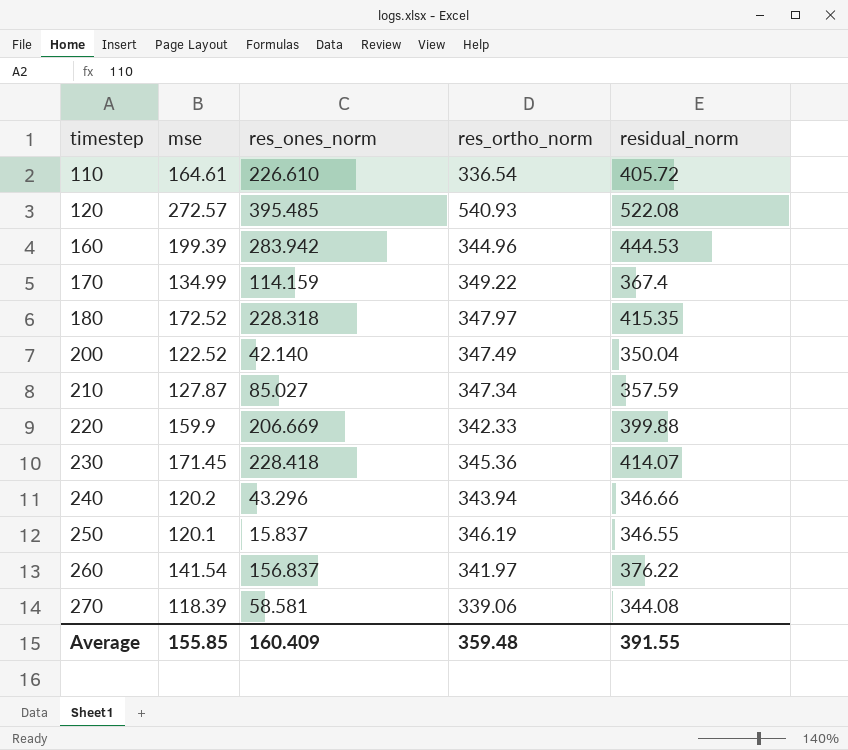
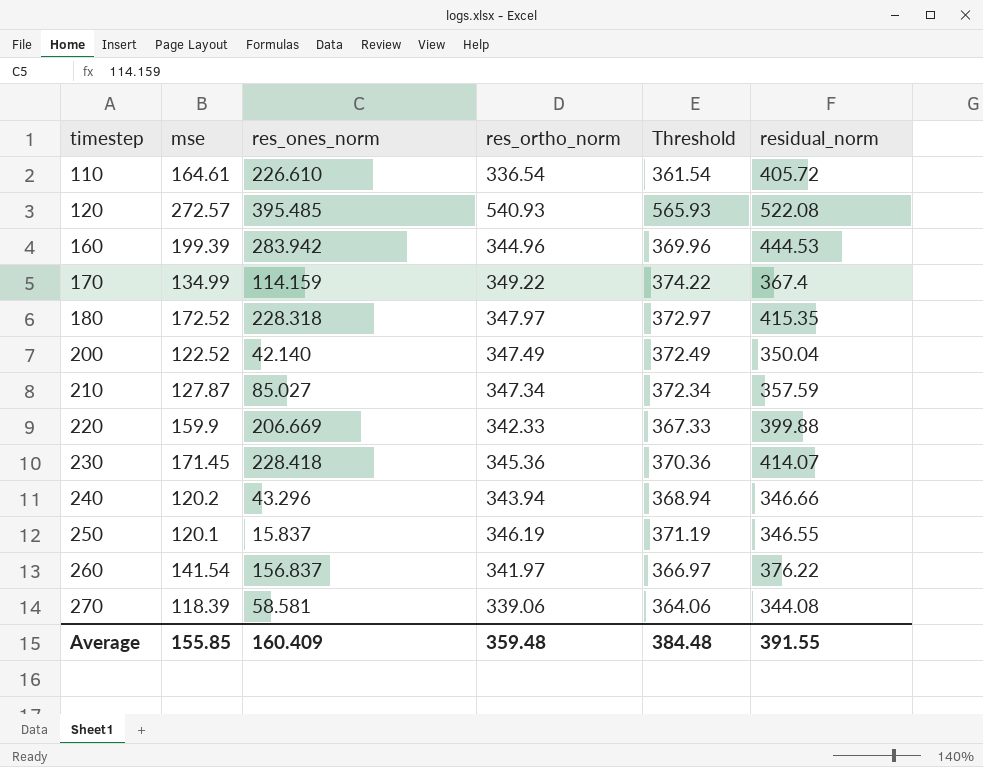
column Threshold | formula: none -> [res_ortho_norm] + 25

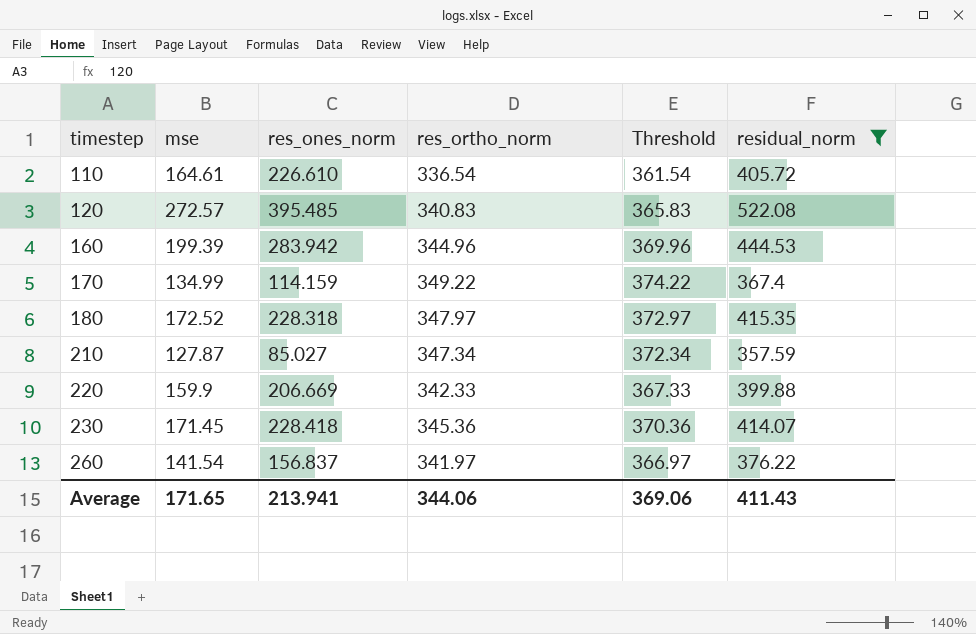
filter: none -> residual_norm >= 357.59
120 | res_ortho_norm: 540.93 -> 340.83
120 | Threshold: 565.93 -> 365.83
Average | mse: 155.85 -> 171.65
Average | res_ones_norm: 160.409 -> 213.941
Average | res_ortho_norm: 359.48 -> 344.06
Average | Threshold: 384.48 -> 369.06
Average | residual_norm: 391.55 -> 411.43

